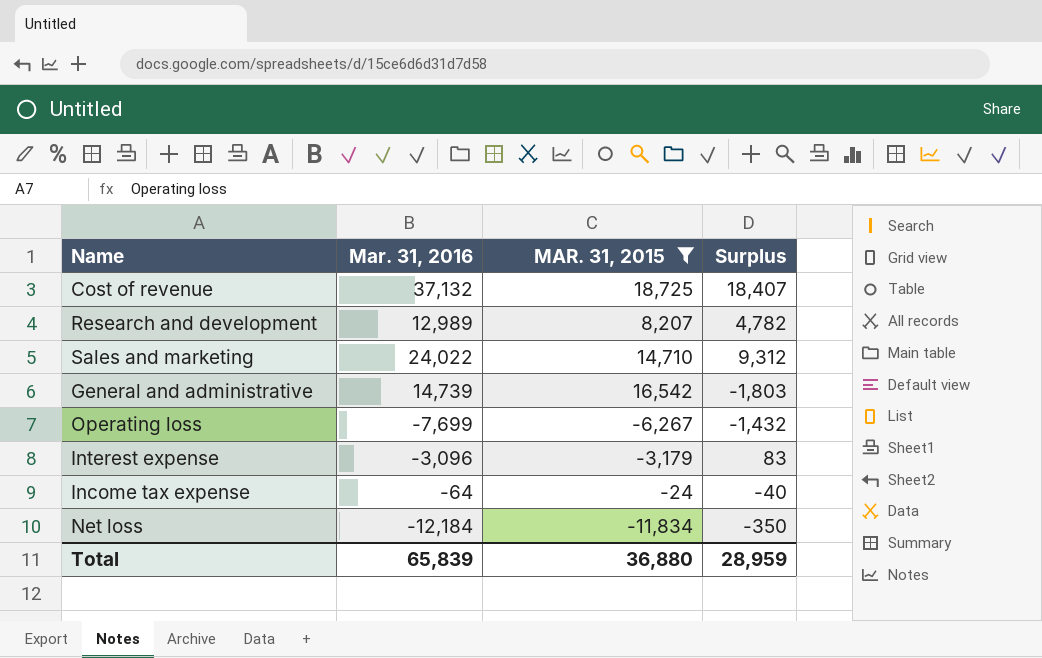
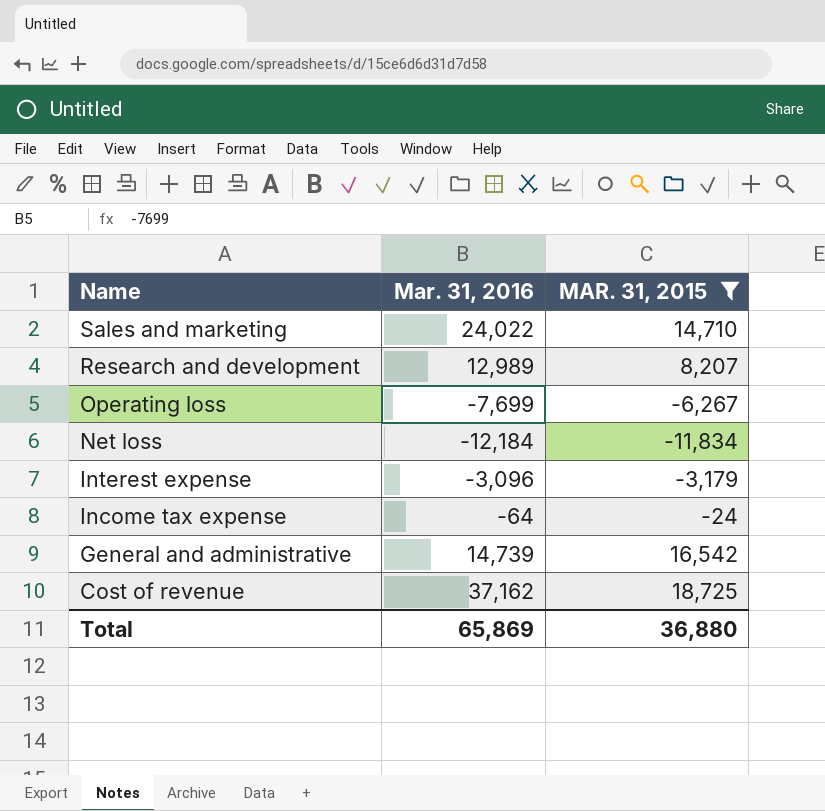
row order: none -> Name descending
column Surplus | formula: [Mar. 31, 2016] - [MAR. 31, 2015] -> none
Cost of revenue | Mar. 31, 2016: 37,132 -> 37,162
Total | Mar. 31, 2016: 65,839 -> 65,869

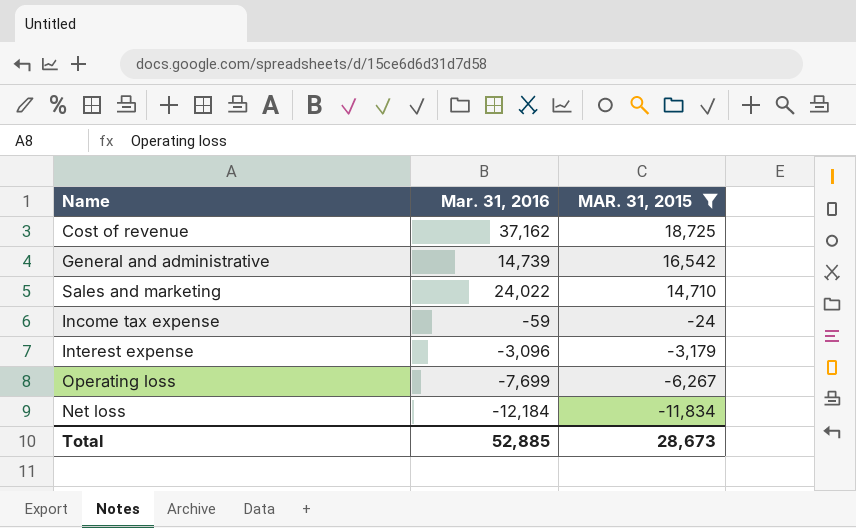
row order: Name descending -> MAR. 31, 2015 descending
row Research and development: 12,989 | 8,207 -> none
Income tax expense | Mar. 31, 2016: -64 -> -59
Total | Mar. 31, 2016: 65,869 -> 52,885
Total | MAR. 31, 2015: 36,880 -> 28,673

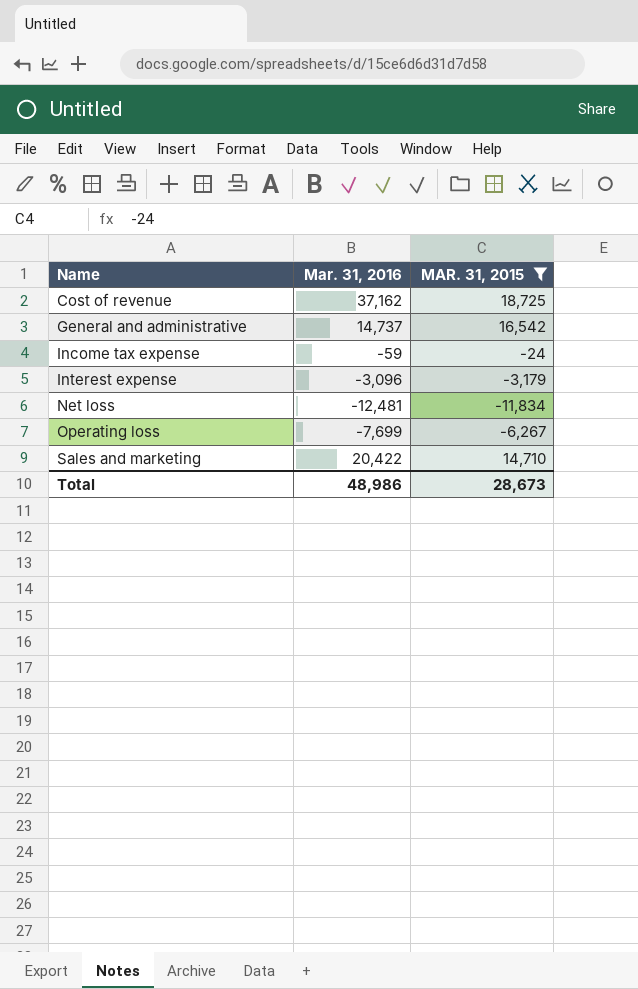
row order: MAR. 31, 2015 descending -> Name ascending
General and administrative | Mar. 31, 2016: 14,739 -> 14,737
Net loss | Mar. 31, 2016: -12,184 -> -12,481
Sales and marketing | Mar. 31, 2016: 24,022 -> 20,422
Total | Mar. 31, 2016: 52,885 -> 48,986

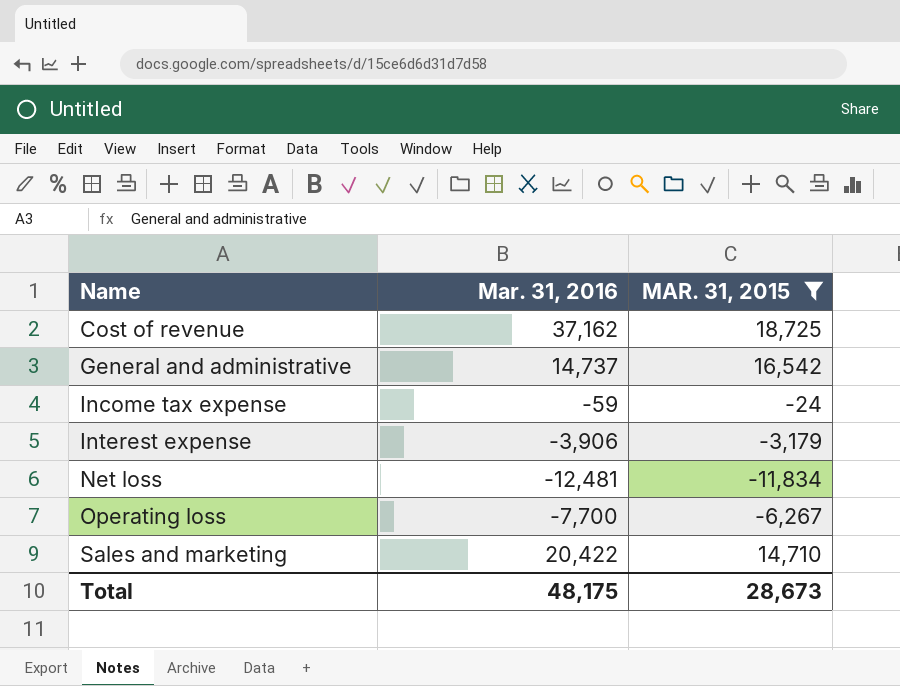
Interest expense | Mar. 31, 2016: -3,096 -> -3,906
Operating loss | Mar. 31, 2016: -7,699 -> -7,700
Total | Mar. 31, 2016: 48,986 -> 48,175

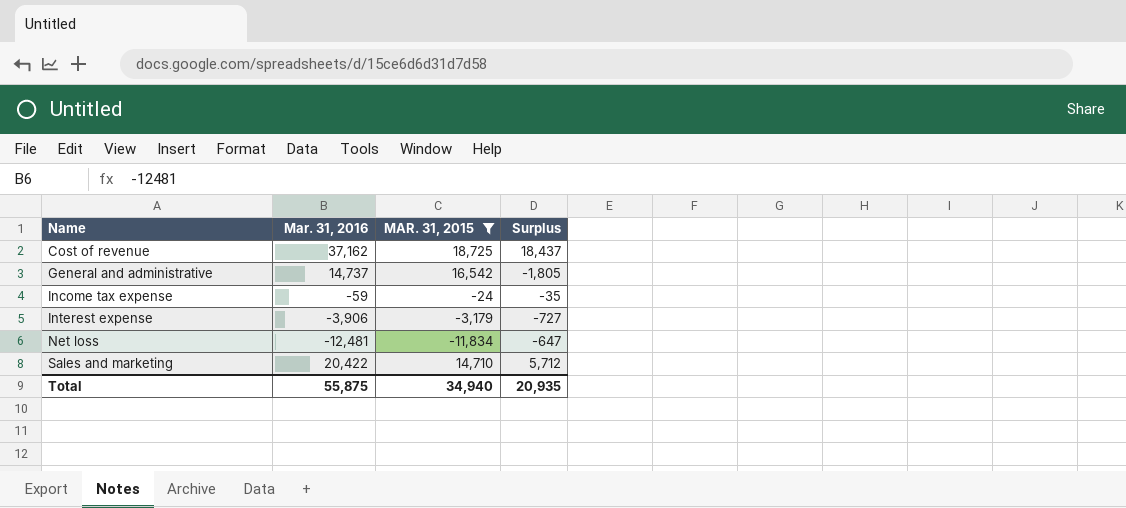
column Surplus | formula: none -> [Mar. 31, 2016] - [MAR. 31, 2015]
row Operating loss: -7,700 | -6,267 -> none
Total | Mar. 31, 2016: 48,175 -> 55,875
Total | MAR. 31, 2015: 28,673 -> 34,940

